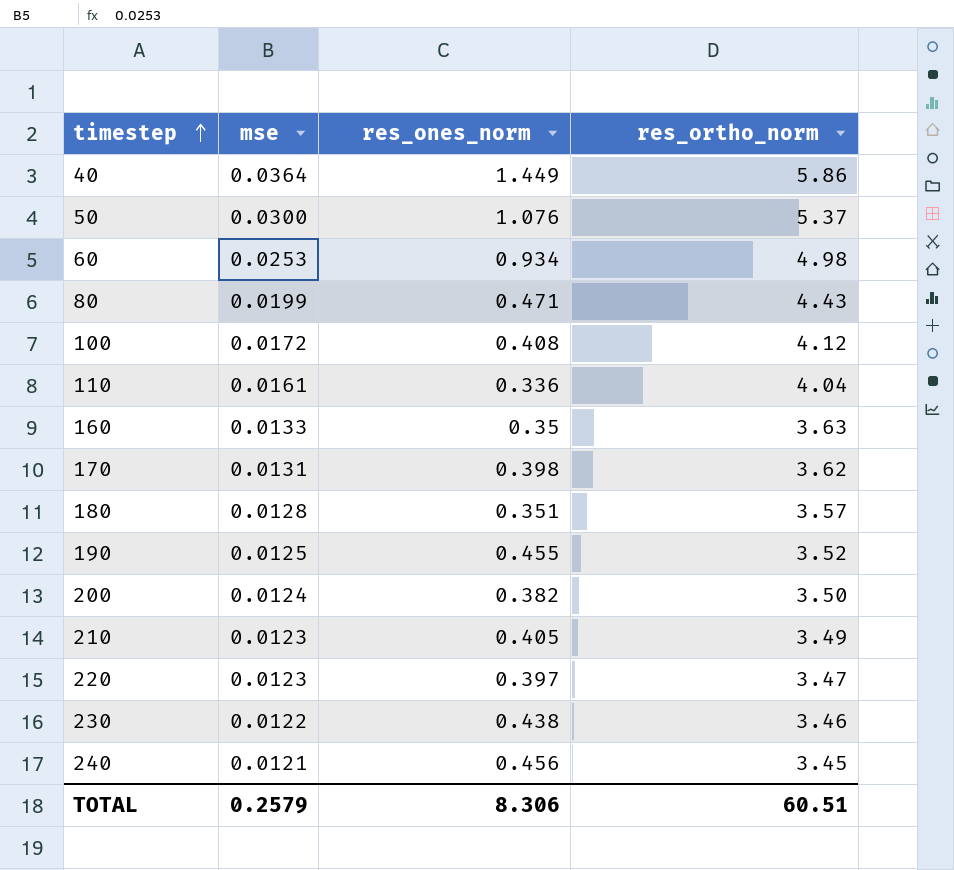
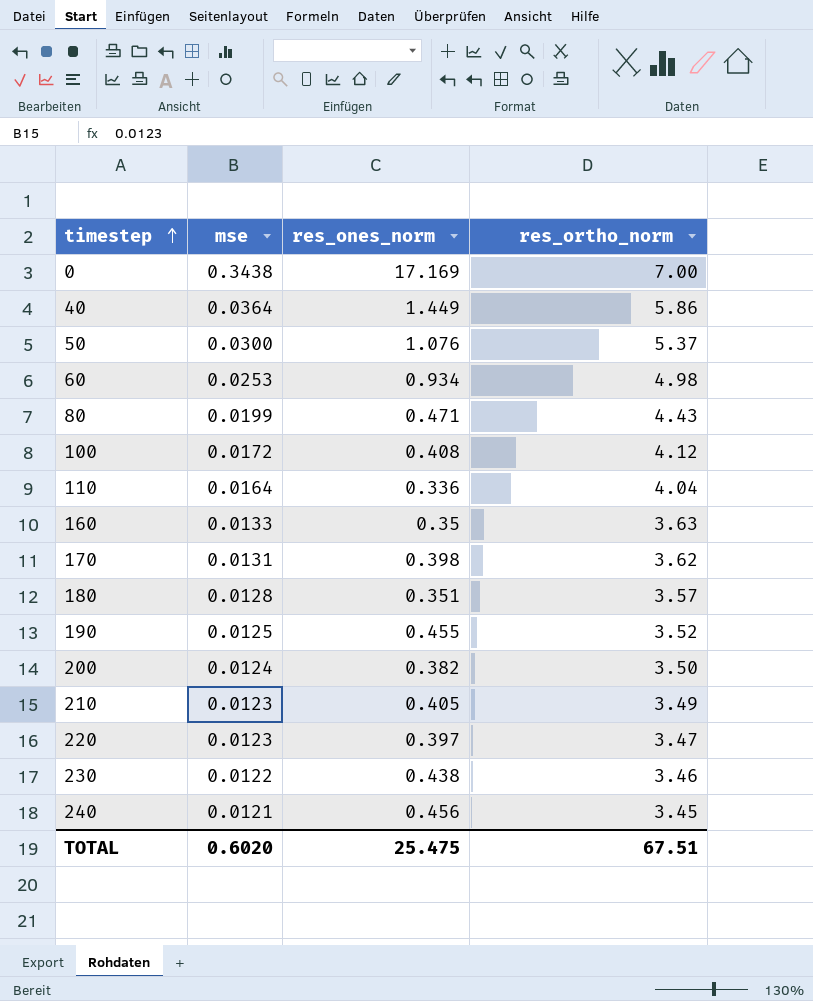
row 0: none -> 0.3438 | 17.169 | 7.00
110 | mse: 0.0161 -> 0.0164
TOTAL | mse: 0.2579 -> 0.6020
TOTAL | res_ones_norm: 8.306 -> 25.475
TOTAL | res_ortho_norm: 60.51 -> 67.51

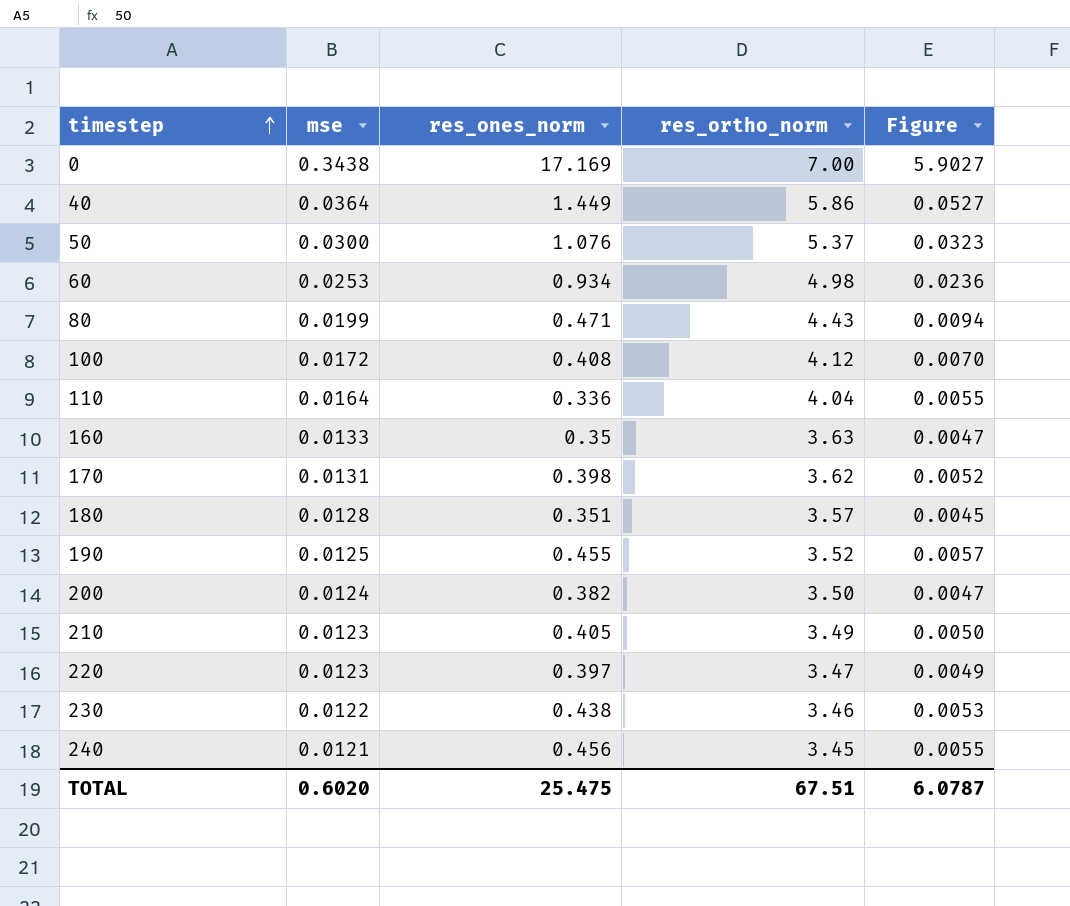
column Figure | formula: none -> [mse] * [res_ones_norm]

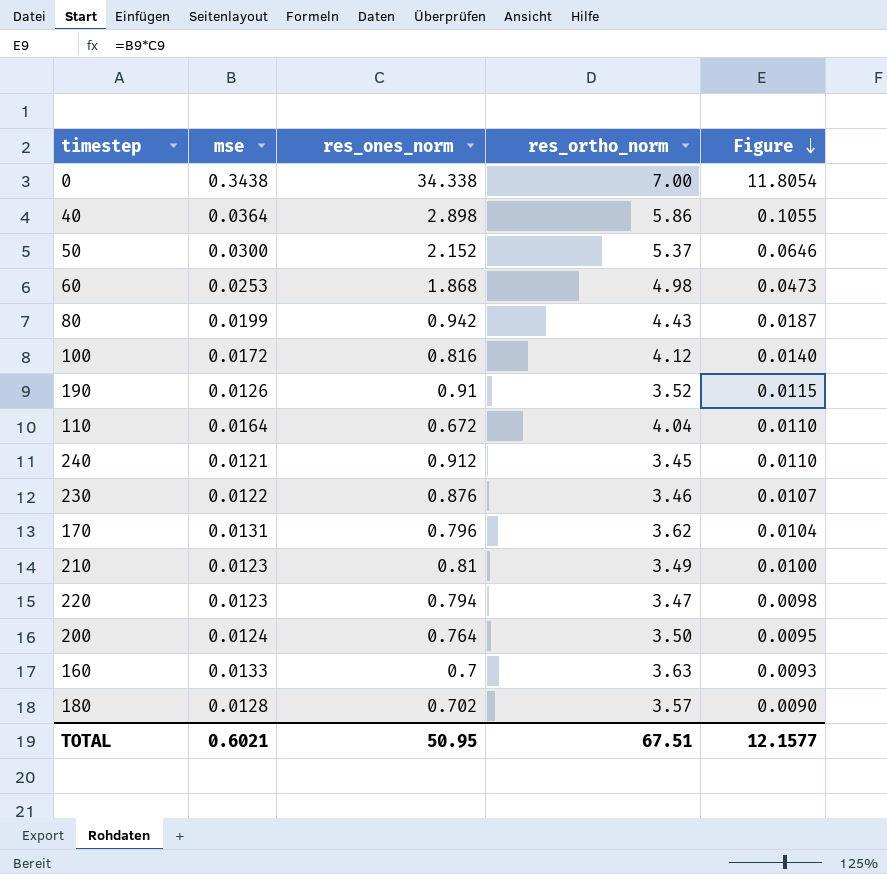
row order: timestep ascending -> Figure descending
0 | res_ones_norm: 17.169 -> 34.338
0 | Figure: 5.9027 -> 11.8054
40 | res_ones_norm: 1.449 -> 2.898
40 | Figure: 0.0527 -> 0.1055
50 | res_ones_norm: 1.076 -> 2.152
50 | Figure: 0.0323 -> 0.0646
60 | res_ones_norm: 0.934 -> 1.868
60 | Figure: 0.0236 -> 0.0473
80 | res_ones_norm: 0.471 -> 0.942
80 | Figure: 0.0094 -> 0.0187
100 | res_ones_norm: 0.408 -> 0.816
100 | Figure: 0.0070 -> 0.0140
190 | mse: 0.0125 -> 0.0126
190 | res_ones_norm: 0.455 -> 0.91
190 | Figure: 0.0057 -> 0.0115
110 | res_ones_norm: 0.336 -> 0.672
110 | Figure: 0.0055 -> 0.0110
240 | res_ones_norm: 0.456 -> 0.912
240 | Figure: 0.0055 -> 0.0110
230 | res_ones_norm: 0.438 -> 0.876
230 | Figure: 0.0053 -> 0.0107
170 | res_ones_norm: 0.398 -> 0.796
170 | Figure: 0.0052 -> 0.0104
210 | res_ones_norm: 0.405 -> 0.81
210 | Figure: 0.0050 -> 0.0100
220 | res_ones_norm: 0.397 -> 0.794
220 | Figure: 0.0049 -> 0.0098
200 | res_ones_norm: 0.382 -> 0.764
200 | Figure: 0.0047 -> 0.0095
160 | res_ones_norm: 0.35 -> 0.7
160 | Figure: 0.0047 -> 0.0093
180 | res_ones_norm: 0.351 -> 0.702
180 | Figure: 0.0045 -> 0.0090
TOTAL | mse: 0.6020 -> 0.6021
TOTAL | res_ones_norm: 25.475 -> 50.95
TOTAL | Figure: 6.0787 -> 12.1577

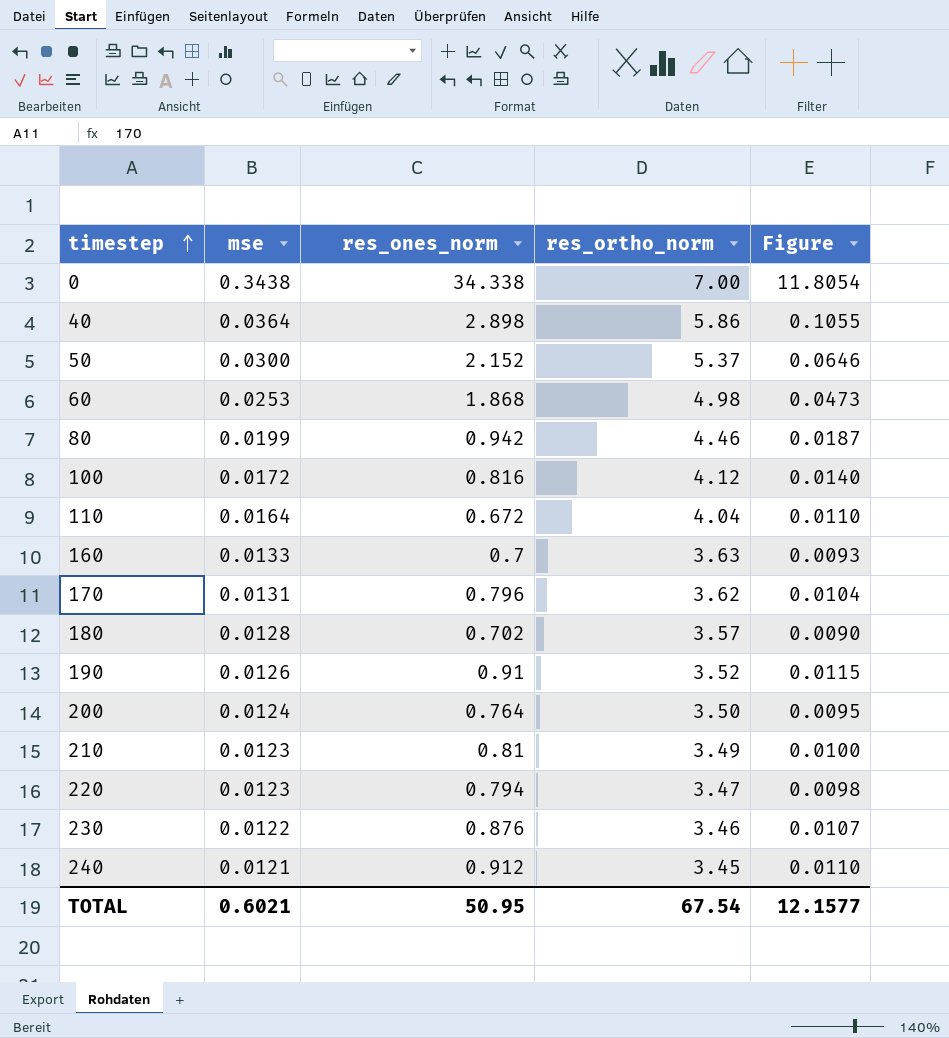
row order: Figure descending -> timestep ascending
80 | res_ortho_norm: 4.43 -> 4.46
TOTAL | res_ortho_norm: 67.51 -> 67.54

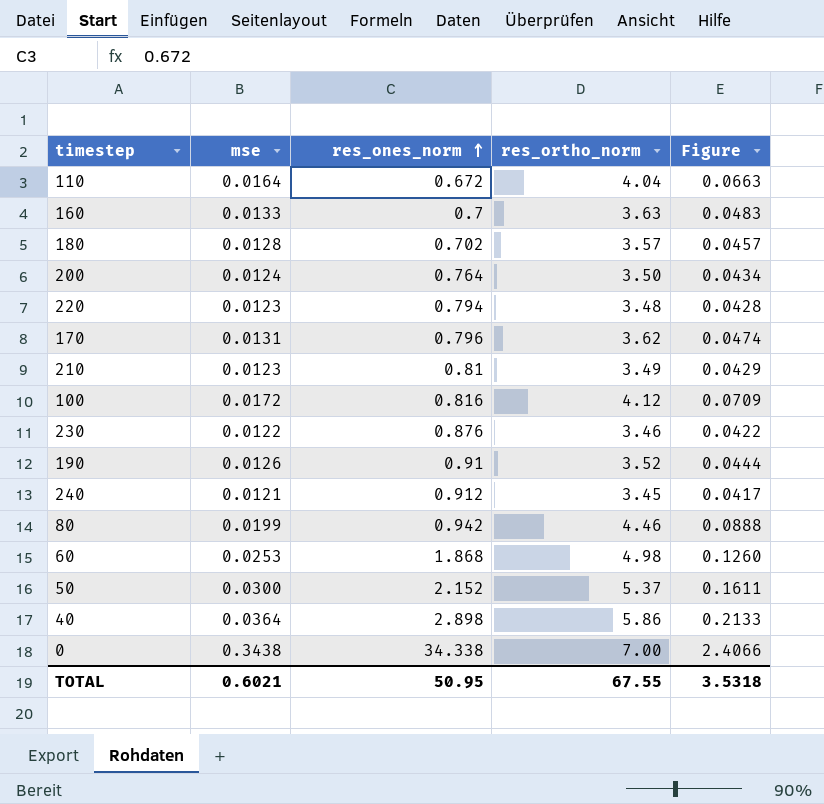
row order: timestep ascending -> res_ones_norm ascending
column Figure | formula: [mse] * [res_ones_norm] -> [mse] * [res_ortho_norm]
220 | res_ortho_norm: 3.47 -> 3.48
TOTAL | res_ortho_norm: 67.54 -> 67.55
TOTAL | Figure: 12.1577 -> 3.5318

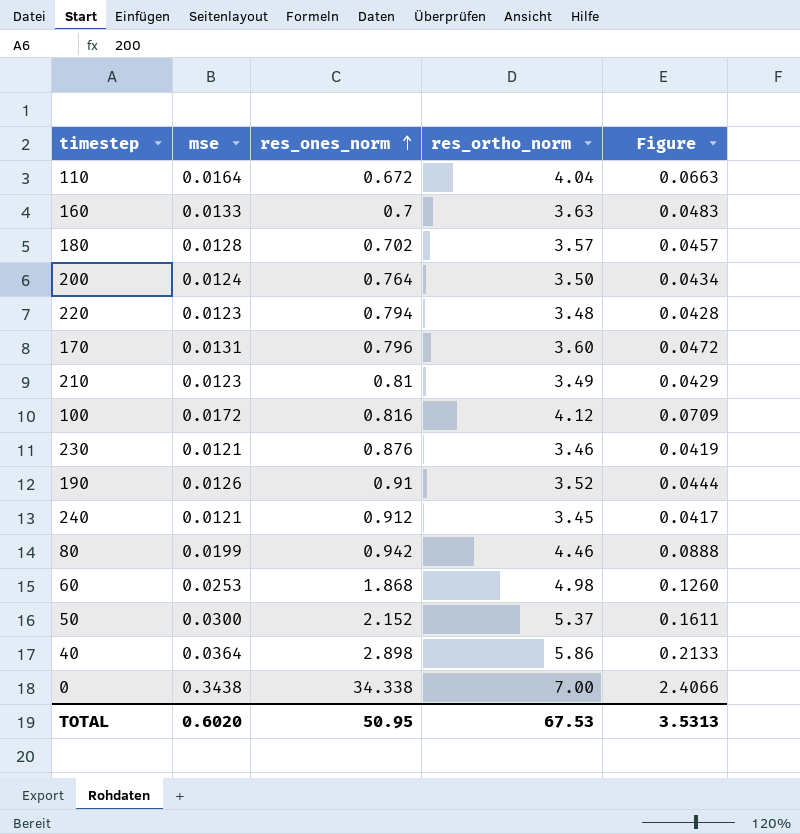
170 | res_ortho_norm: 3.62 -> 3.60
170 | Figure: 0.0474 -> 0.0472
230 | mse: 0.0122 -> 0.0121
230 | Figure: 0.0422 -> 0.0419
TOTAL | mse: 0.6021 -> 0.6020
TOTAL | res_ortho_norm: 67.55 -> 67.53
TOTAL | Figure: 3.5318 -> 3.5313

